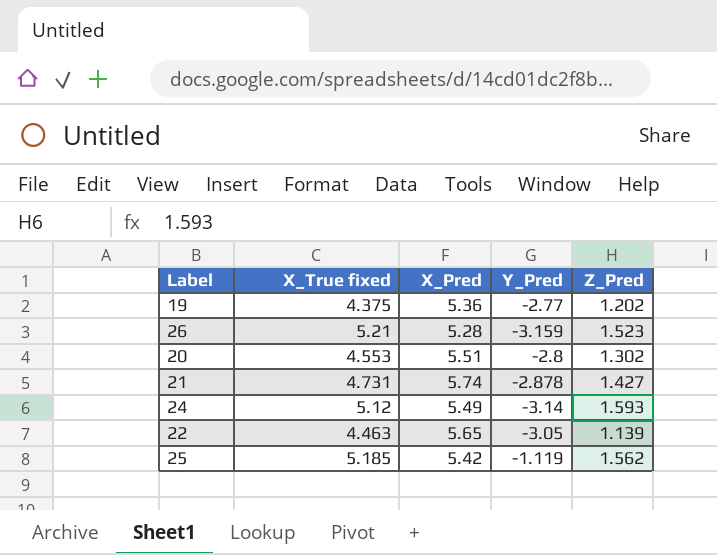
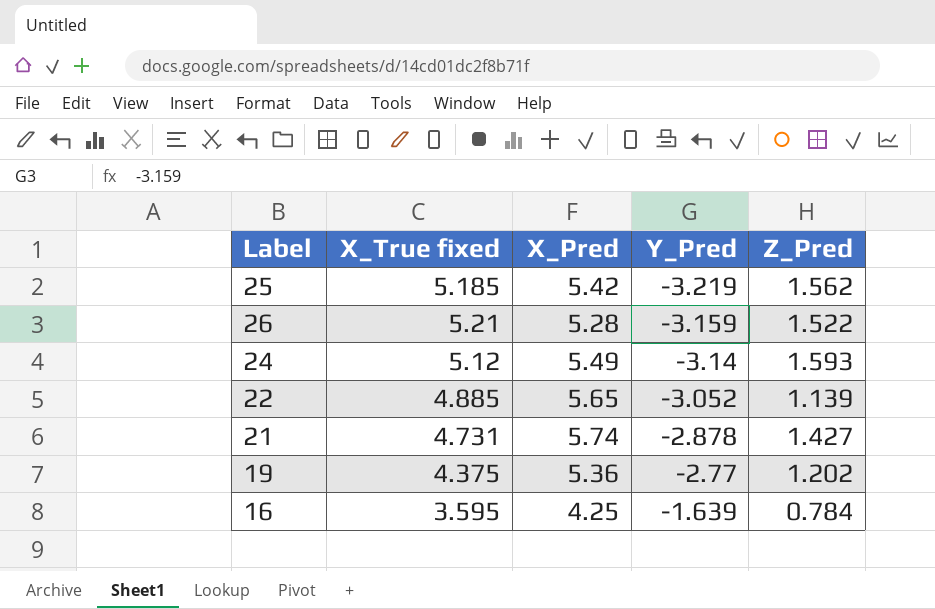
row order: none -> Y_Pred ascending
row 20: 4.553 | 5.51 | -2.8 | 1.302 -> none
25 | Y_Pred: -1.119 -> -3.219
26 | Z_Pred: 1.523 -> 1.522
22 | X_True fixed: 4.463 -> 4.885
22 | Y_Pred: -3.05 -> -3.052
row 16: none -> 3.595 | 4.25 | -1.639 | 0.784

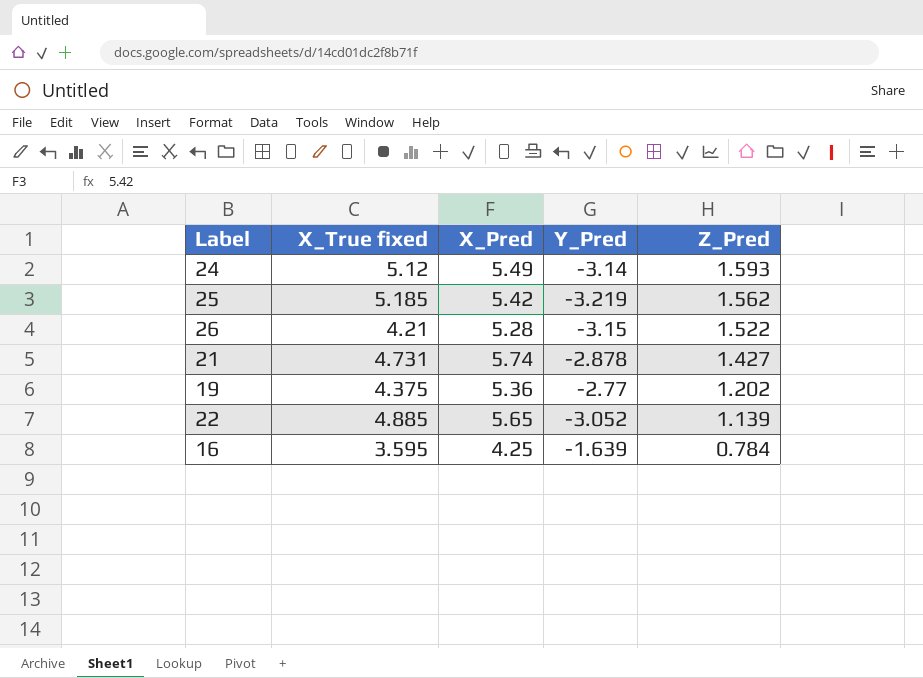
row order: Y_Pred ascending -> Z_Pred descending
26 | X_True fixed: 5.21 -> 4.21
26 | Y_Pred: -3.159 -> -3.15

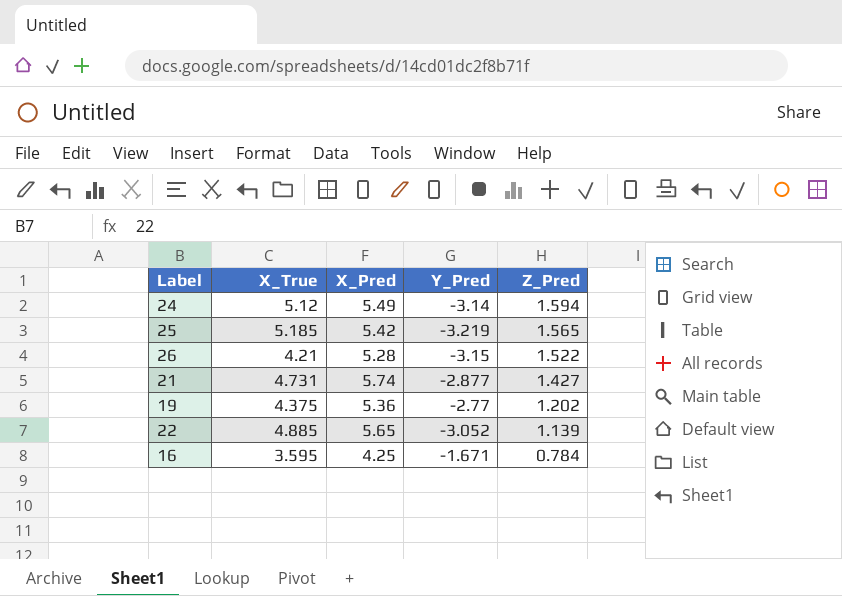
column name: X_True fixed -> X_True
24 | Z_Pred: 1.593 -> 1.594
25 | Z_Pred: 1.562 -> 1.565
21 | Y_Pred: -2.878 -> -2.877
16 | Y_Pred: -1.639 -> -1.671

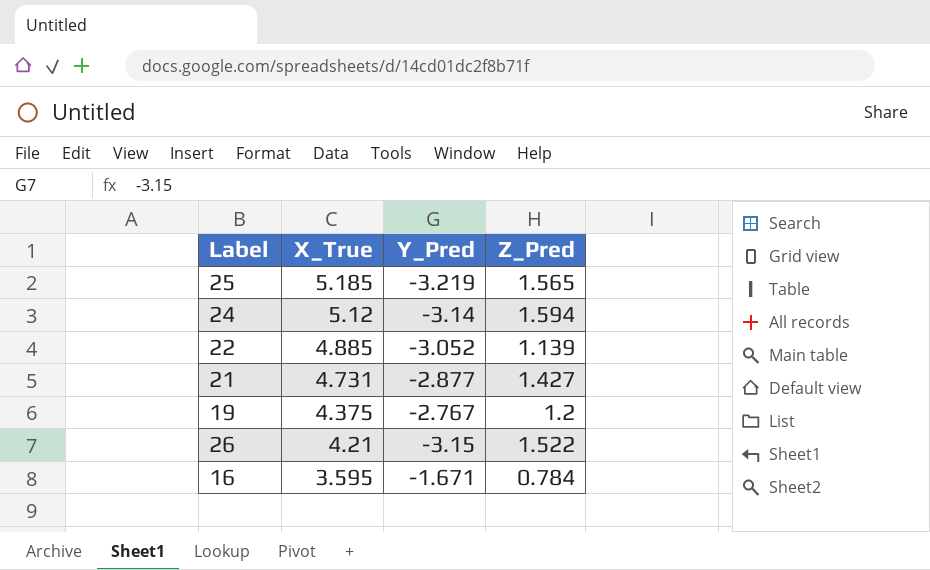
row order: Z_Pred descending -> X_True descending
column X_Pred | position: 3 -> none
19 | Y_Pred: -2.77 -> -2.767
19 | Z_Pred: 1.202 -> 1.2

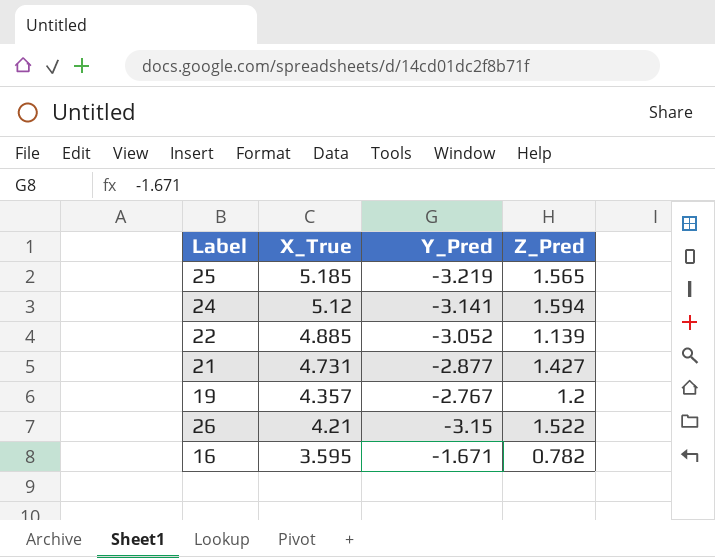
24 | Y_Pred: -3.14 -> -3.141
19 | X_True: 4.375 -> 4.357
16 | Z_Pred: 0.784 -> 0.782

